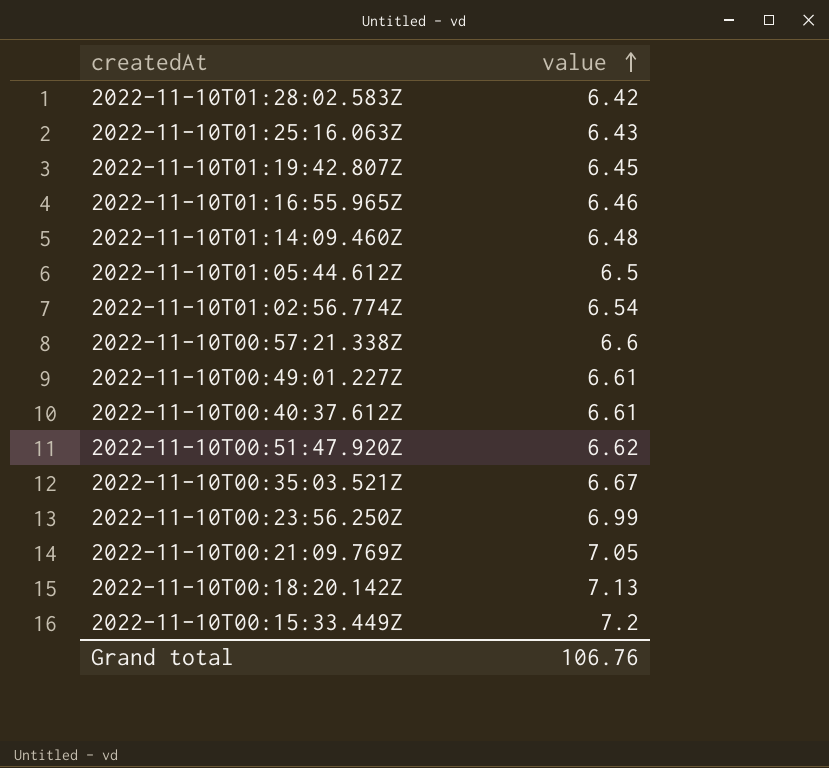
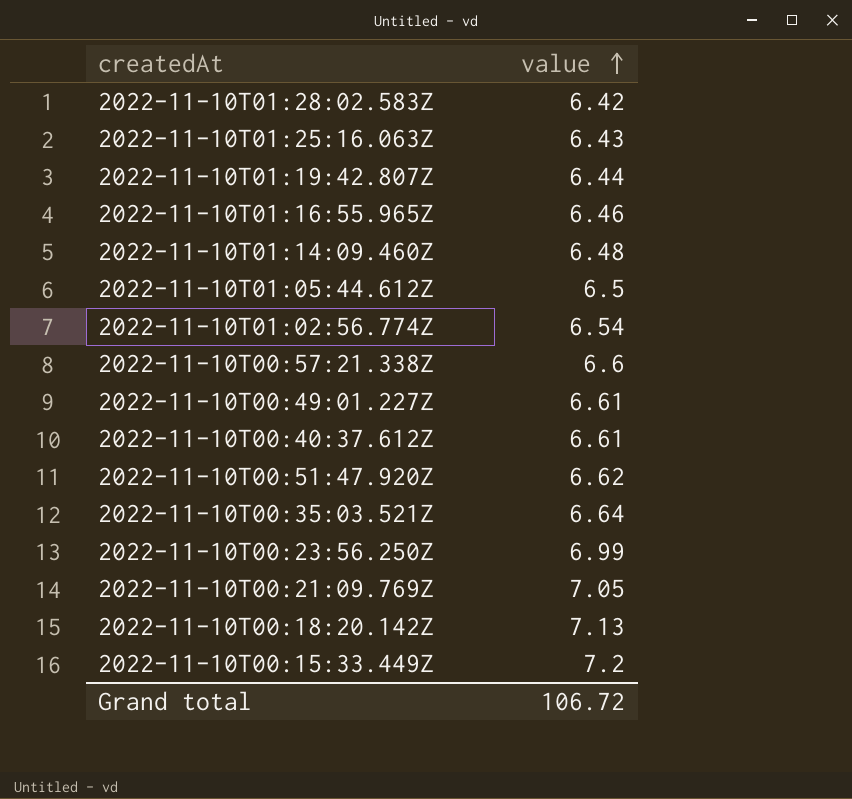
2022-11-10T01:19:42.807Z | value: 6.45 -> 6.44
2022-11-10T00:35:03.521Z | value: 6.67 -> 6.64
Grand total | value: 106.76 -> 106.72

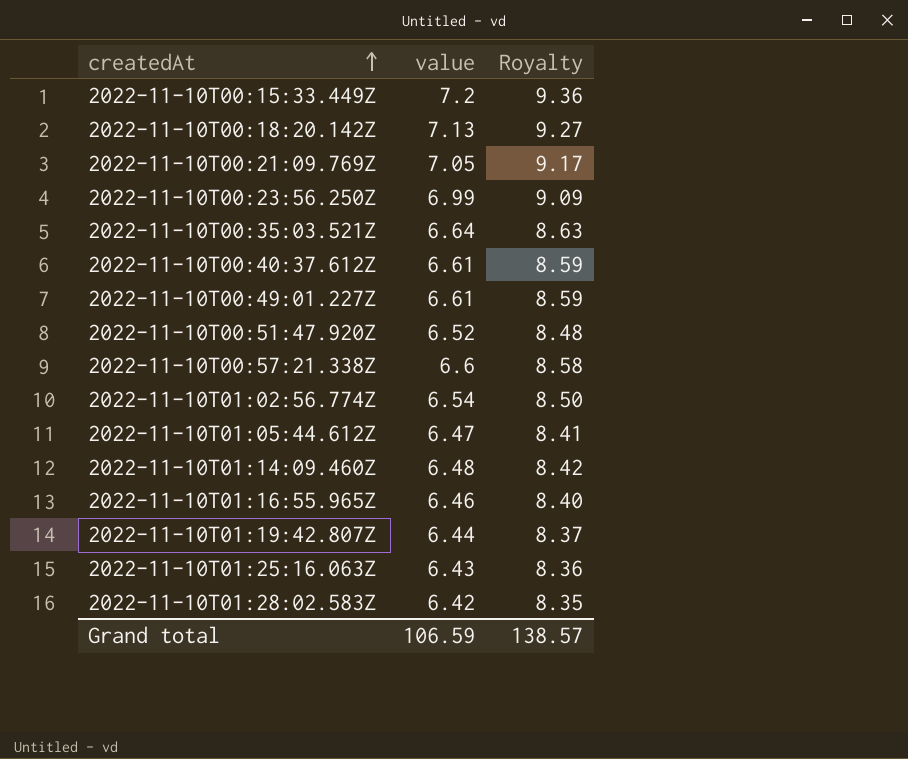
row order: value ascending -> createdAt ascending
column Royalty | formula: none -> [value] * 1.3
2022-11-10T00:51:47.920Z | value: 6.62 -> 6.52
2022-11-10T01:05:44.612Z | value: 6.5 -> 6.47
Grand total | value: 106.72 -> 106.59

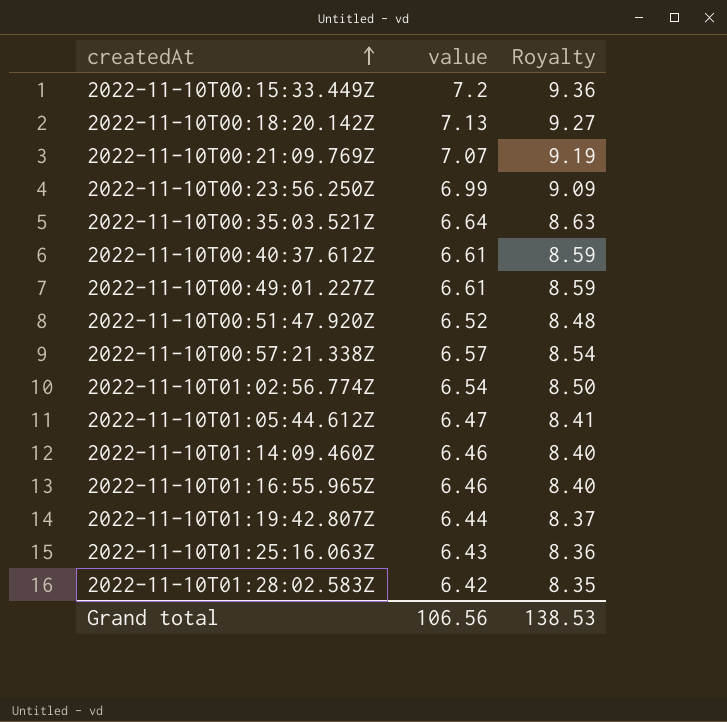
2022-11-10T00:21:09.769Z | value: 7.05 -> 7.07
2022-11-10T00:21:09.769Z | Royalty: 9.17 -> 9.19
2022-11-10T00:57:21.338Z | value: 6.6 -> 6.57
2022-11-10T00:57:21.338Z | Royalty: 8.58 -> 8.54
2022-11-10T01:14:09.460Z | value: 6.48 -> 6.46
2022-11-10T01:14:09.460Z | Royalty: 8.42 -> 8.40
Grand total | value: 106.59 -> 106.56
Grand total | Royalty: 138.57 -> 138.53

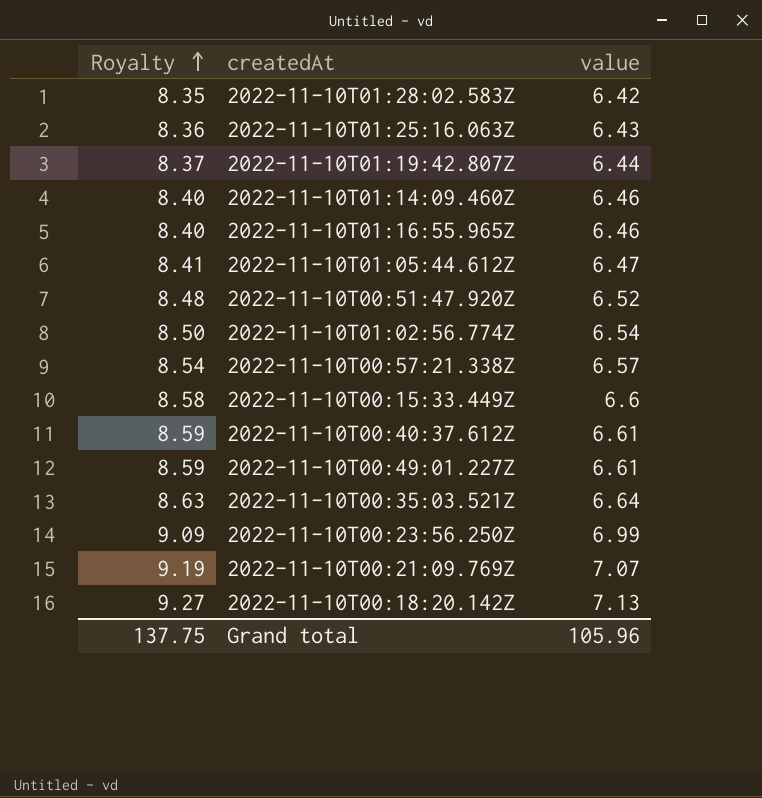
row order: createdAt ascending -> Royalty ascending
column Royalty | position: 3 -> 1
2022-11-10T00:15:33.449Z | Royalty: 9.36 -> 8.58
2022-11-10T00:15:33.449Z | value: 7.2 -> 6.6
Grand total | Royalty: 138.53 -> 137.75
Grand total | value: 106.56 -> 105.96

